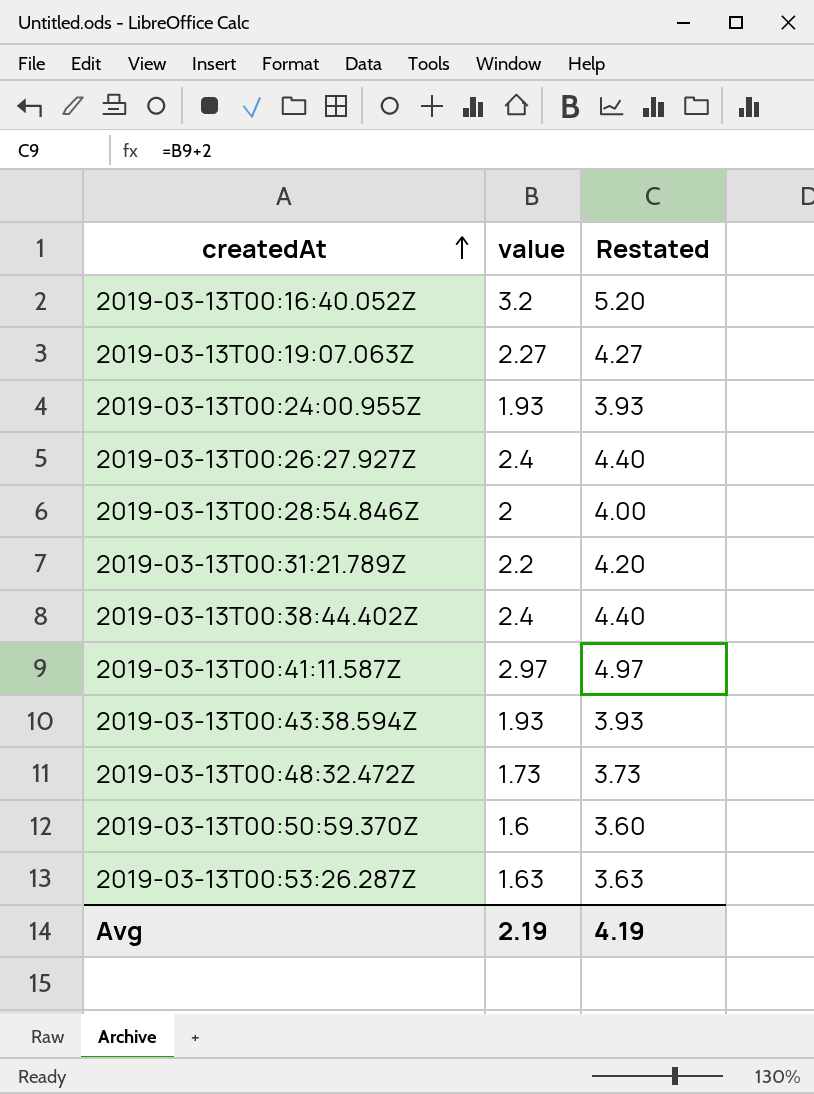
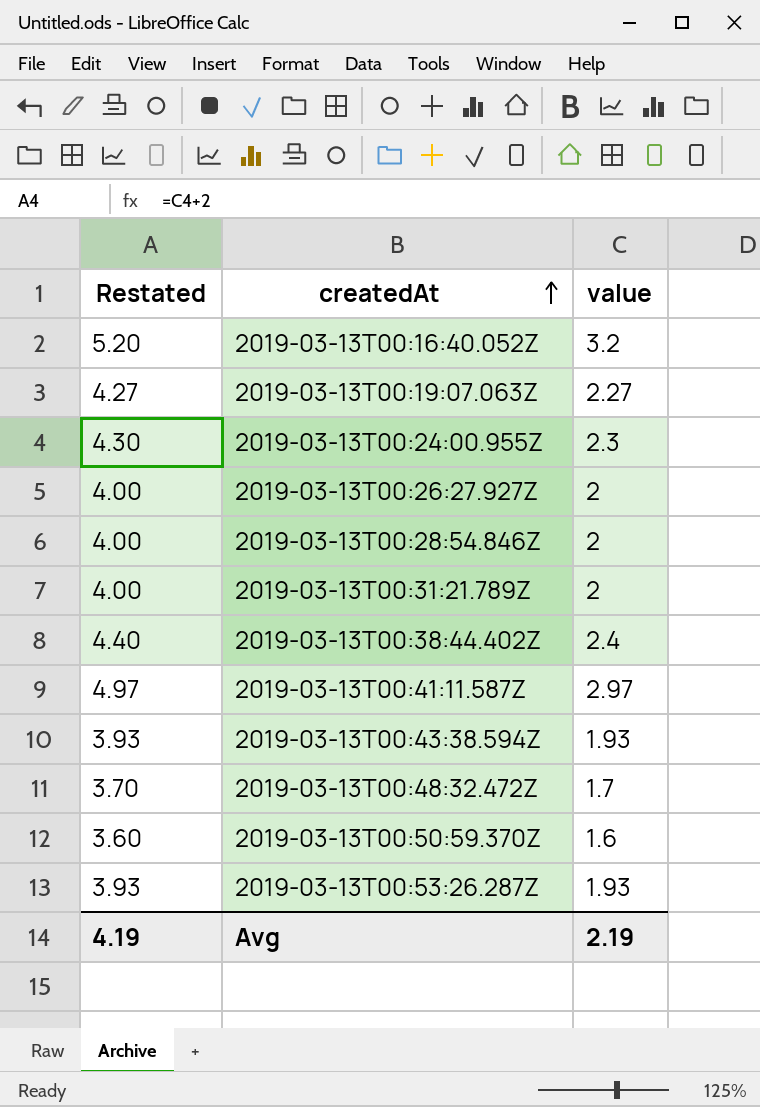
column Restated | position: 3 -> 1
2019-03-13T00:24:00.955Z | Restated: 3.93 -> 4.30
2019-03-13T00:24:00.955Z | value: 1.93 -> 2.3
2019-03-13T00:26:27.927Z | Restated: 4.40 -> 4.00
2019-03-13T00:26:27.927Z | value: 2.4 -> 2
2019-03-13T00:31:21.789Z | Restated: 4.20 -> 4.00
2019-03-13T00:31:21.789Z | value: 2.2 -> 2
2019-03-13T00:48:32.472Z | Restated: 3.73 -> 3.70
2019-03-13T00:48:32.472Z | value: 1.73 -> 1.7
2019-03-13T00:53:26.287Z | Restated: 3.63 -> 3.93
2019-03-13T00:53:26.287Z | value: 1.63 -> 1.93

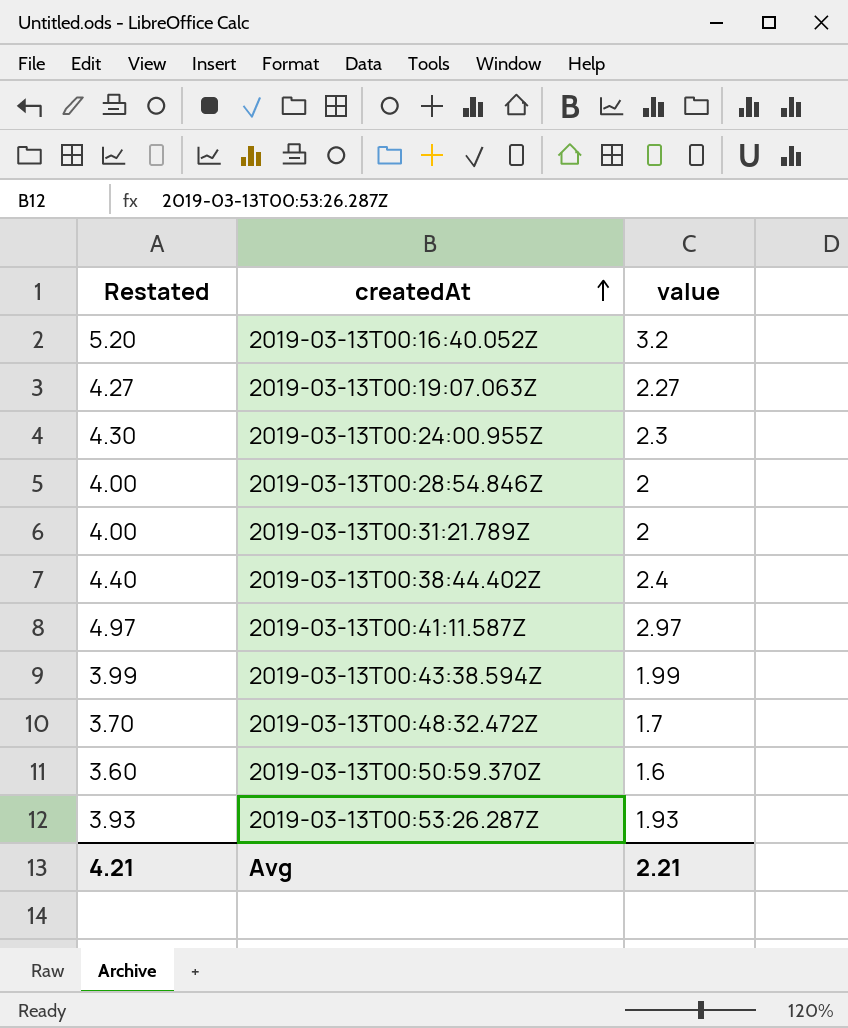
row 2019-03-13T00:26:27.927Z: 4.00 | 2 -> none
2019-03-13T00:43:38.594Z | Restated: 3.93 -> 3.99
2019-03-13T00:43:38.594Z | value: 1.93 -> 1.99
Avg | Restated: 4.19 -> 4.21
Avg | value: 2.19 -> 2.21

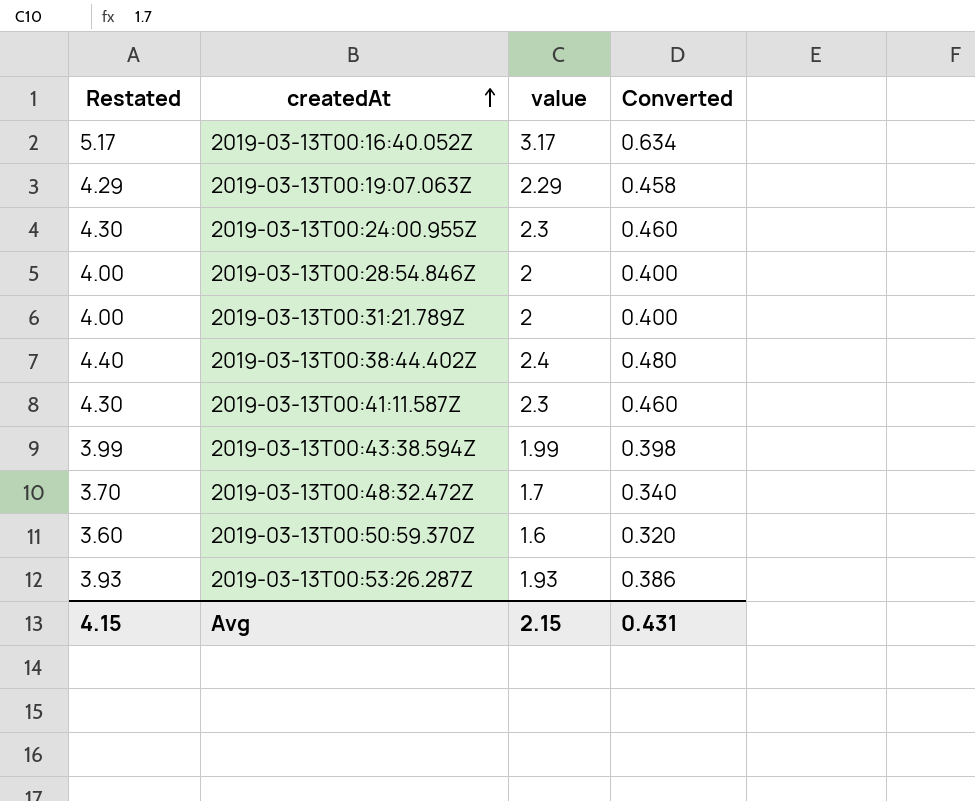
column Converted | formula: none -> [value] * 0.2
2019-03-13T00:16:40.052Z | Restated: 5.20 -> 5.17
2019-03-13T00:16:40.052Z | value: 3.2 -> 3.17
2019-03-13T00:19:07.063Z | Restated: 4.27 -> 4.29
2019-03-13T00:19:07.063Z | value: 2.27 -> 2.29
2019-03-13T00:41:11.587Z | Restated: 4.97 -> 4.30
2019-03-13T00:41:11.587Z | value: 2.97 -> 2.3
Avg | Restated: 4.21 -> 4.15
Avg | value: 2.21 -> 2.15

